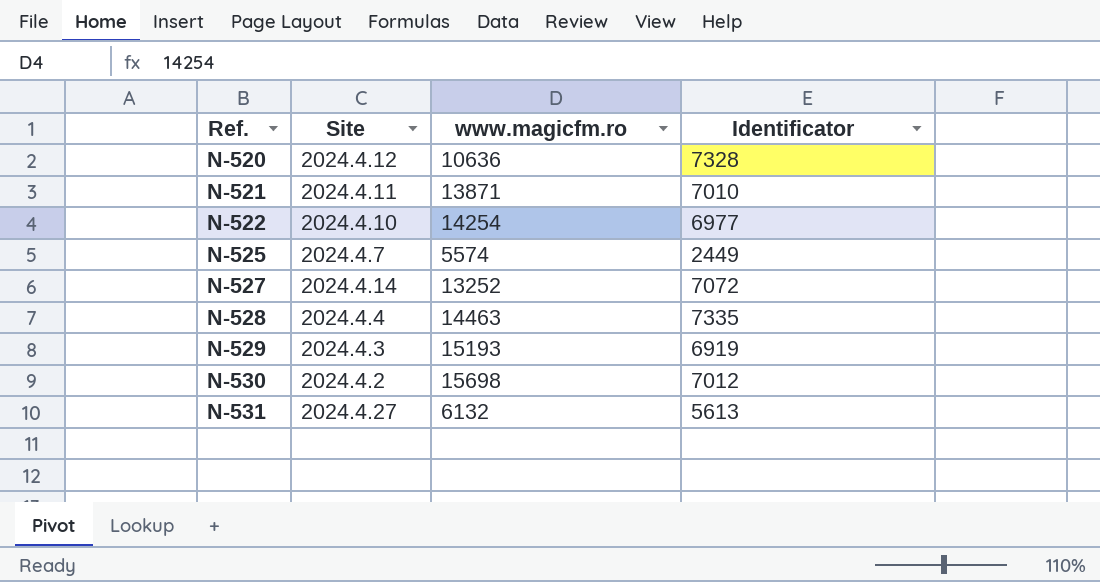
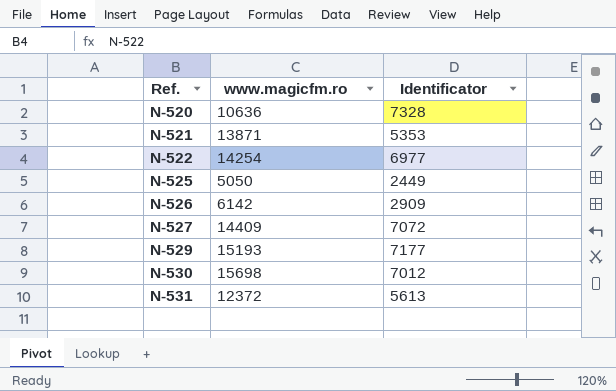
column Site | position: 2 -> none
row N-528: 2024.4.4 | 14463 | 7335 -> none
N-521 | Identificator: 7010 -> 5353
N-525 | www.magicfm.ro: 5574 -> 5050
row N-526: none -> 6142 | 2909
N-527 | www.magicfm.ro: 13252 -> 14409
N-529 | Identificator: 6919 -> 7177
N-531 | www.magicfm.ro: 6132 -> 12372

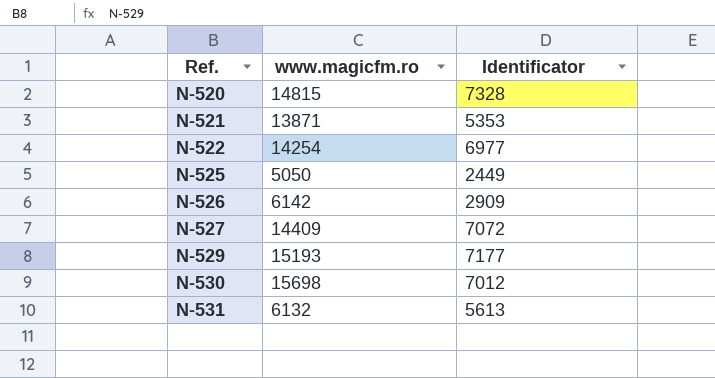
N-520 | www.magicfm.ro: 10636 -> 14815
N-531 | www.magicfm.ro: 12372 -> 6132

